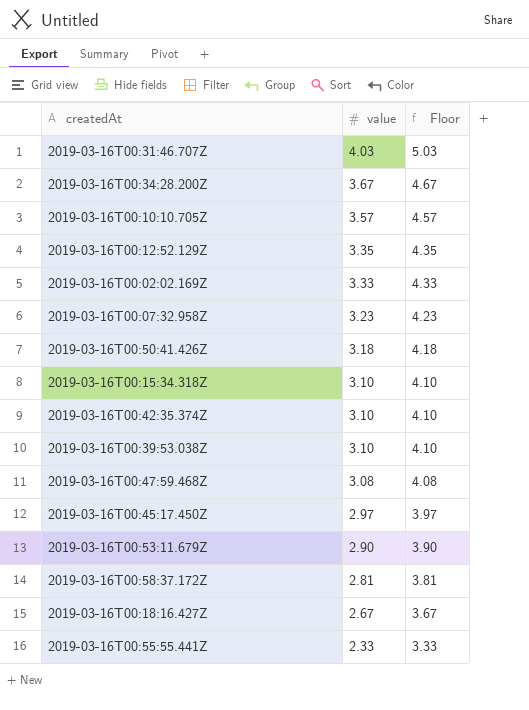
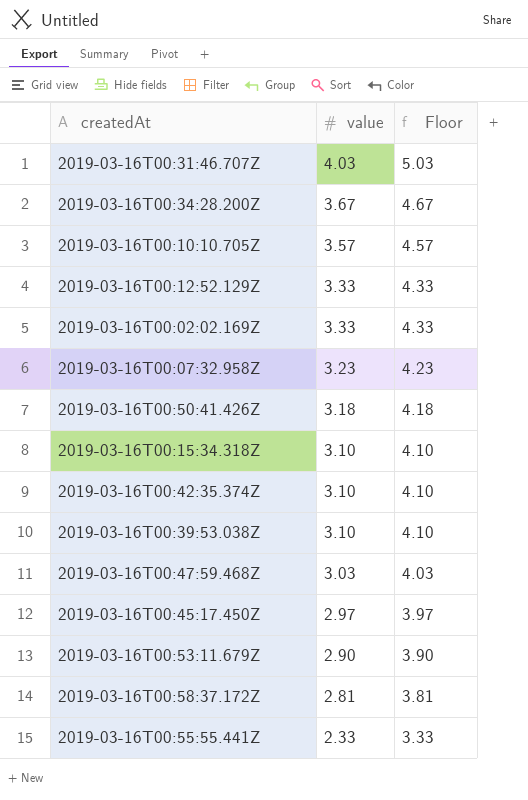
row 2019-03-16T00:18:16.427Z: 2.67 | 3.67 -> none
2019-03-16T00:12:52.129Z | value: 3.35 -> 3.33
2019-03-16T00:12:52.129Z | Floor: 4.35 -> 4.33
2019-03-16T00:47:59.468Z | value: 3.08 -> 3.03
2019-03-16T00:47:59.468Z | Floor: 4.08 -> 4.03

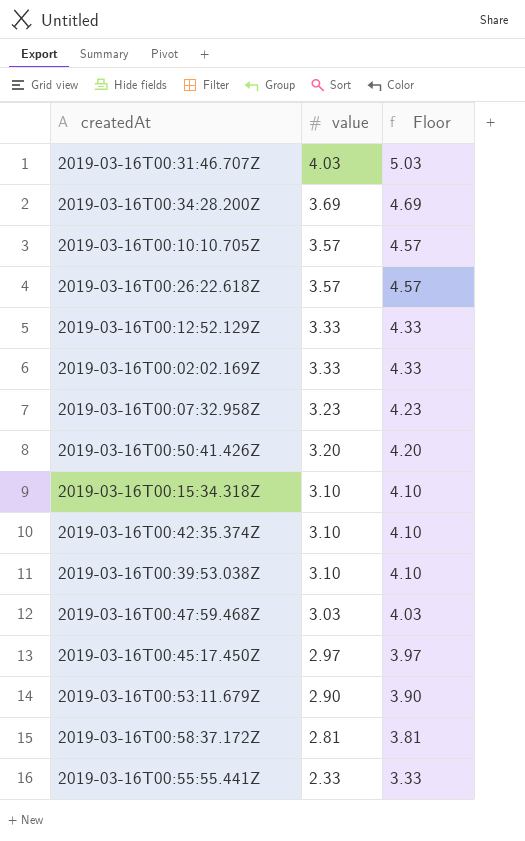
2019-03-16T00:34:28.200Z | value: 3.67 -> 3.69
2019-03-16T00:34:28.200Z | Floor: 4.67 -> 4.69
row 2019-03-16T00:26:22.618Z: none -> 3.57 | 4.57
2019-03-16T00:50:41.426Z | value: 3.18 -> 3.20
2019-03-16T00:50:41.426Z | Floor: 4.18 -> 4.20

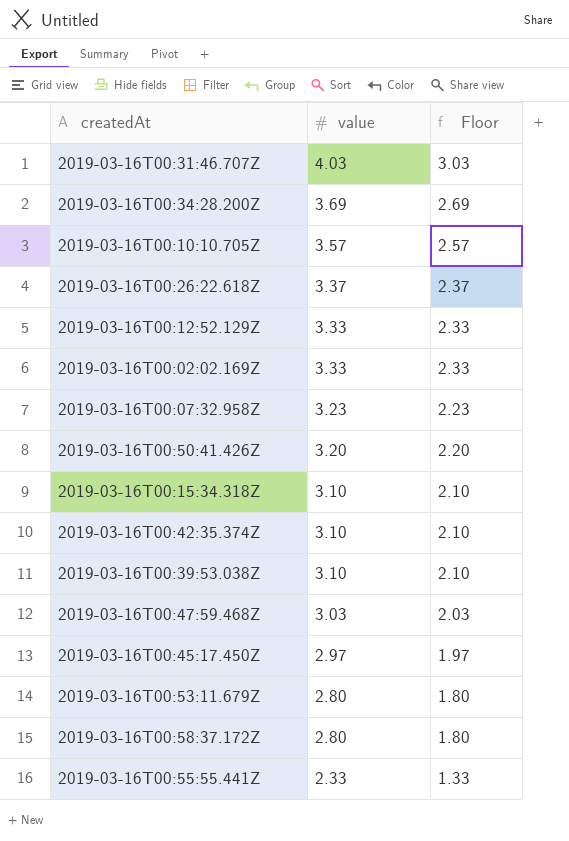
column Floor | formula: [value] + 1 -> [value] - 1
2019-03-16T00:26:22.618Z | value: 3.57 -> 3.37
2019-03-16T00:53:11.679Z | value: 2.90 -> 2.80
2019-03-16T00:58:37.172Z | value: 2.81 -> 2.80

